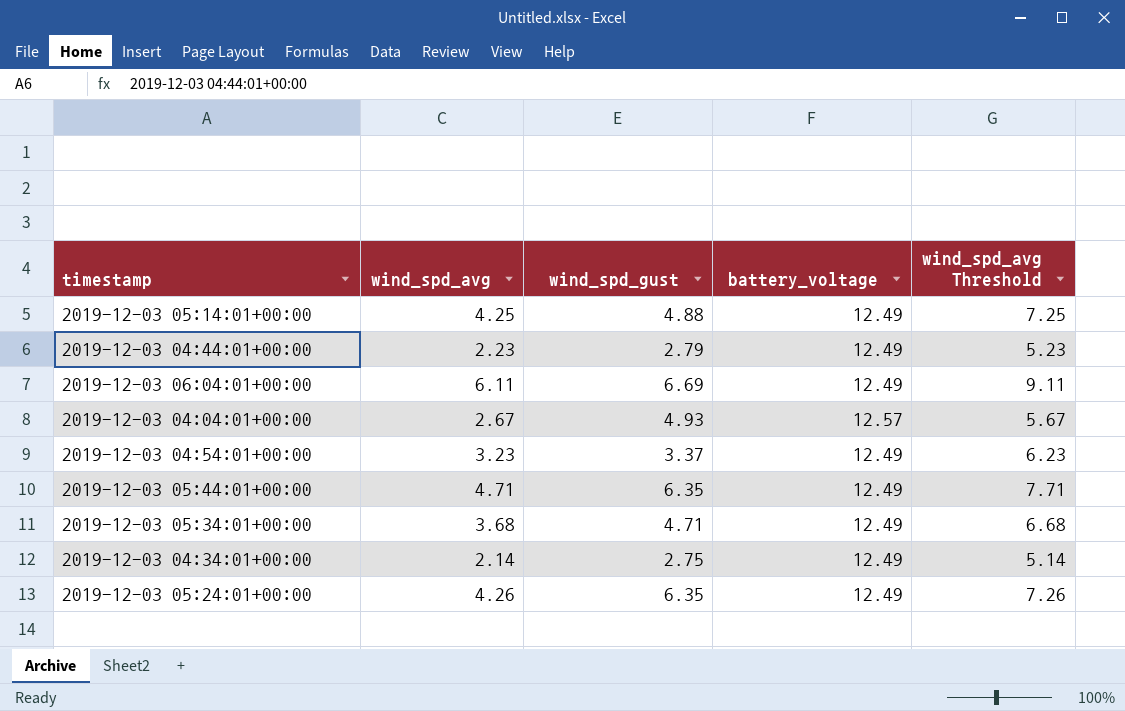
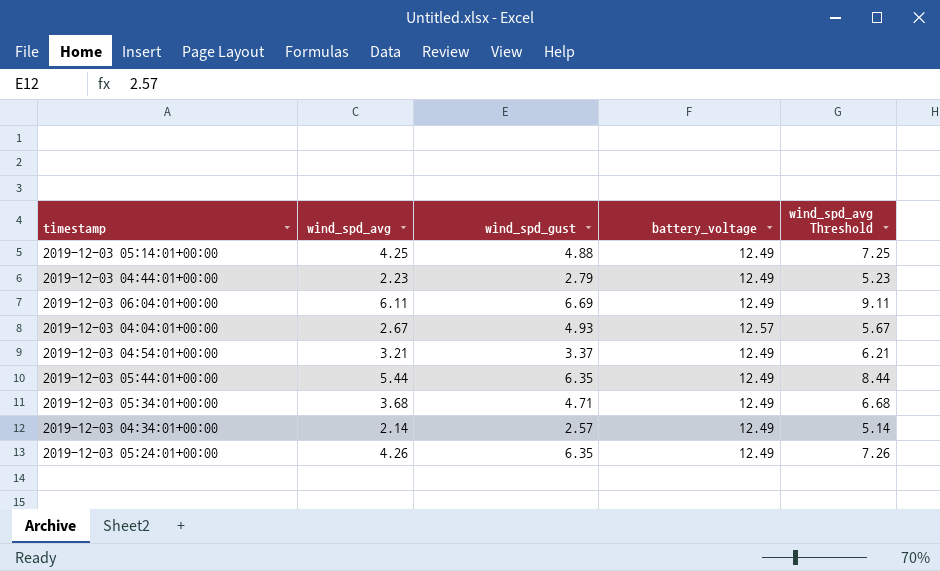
2019-12-03 04:54:01+00:00 | wind_spd_avg: 3.23 -> 3.21
2019-12-03 04:54:01+00:00 | wind_spd_avg Threshold: 6.23 -> 6.21
2019-12-03 05:44:01+00:00 | wind_spd_avg: 4.71 -> 5.44
2019-12-03 05:44:01+00:00 | wind_spd_avg Threshold: 7.71 -> 8.44
2019-12-03 04:34:01+00:00 | wind_spd_gust: 2.75 -> 2.57

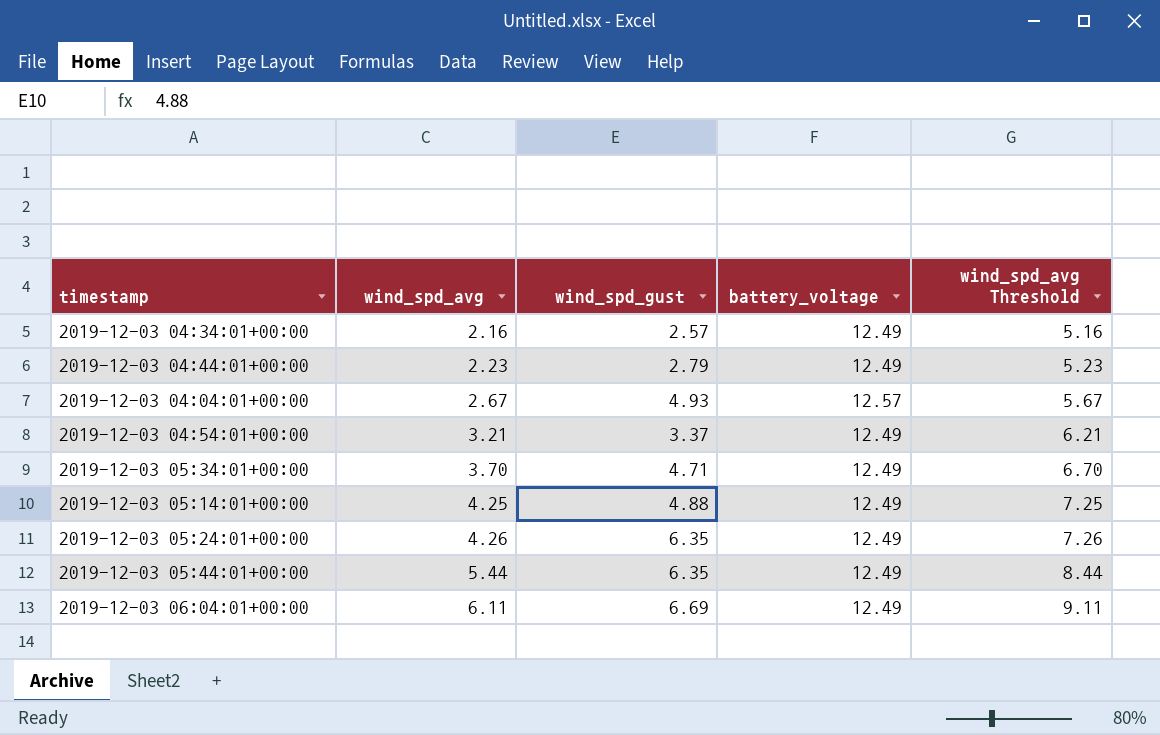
row order: none -> wind_spd_avg ascending
2019-12-03 04:34:01+00:00 | wind_spd_avg: 2.14 -> 2.16
2019-12-03 04:34:01+00:00 | wind_spd_avg Threshold: 5.14 -> 5.16
2019-12-03 05:34:01+00:00 | wind_spd_avg: 3.68 -> 3.70
2019-12-03 05:34:01+00:00 | wind_spd_avg Threshold: 6.68 -> 6.70

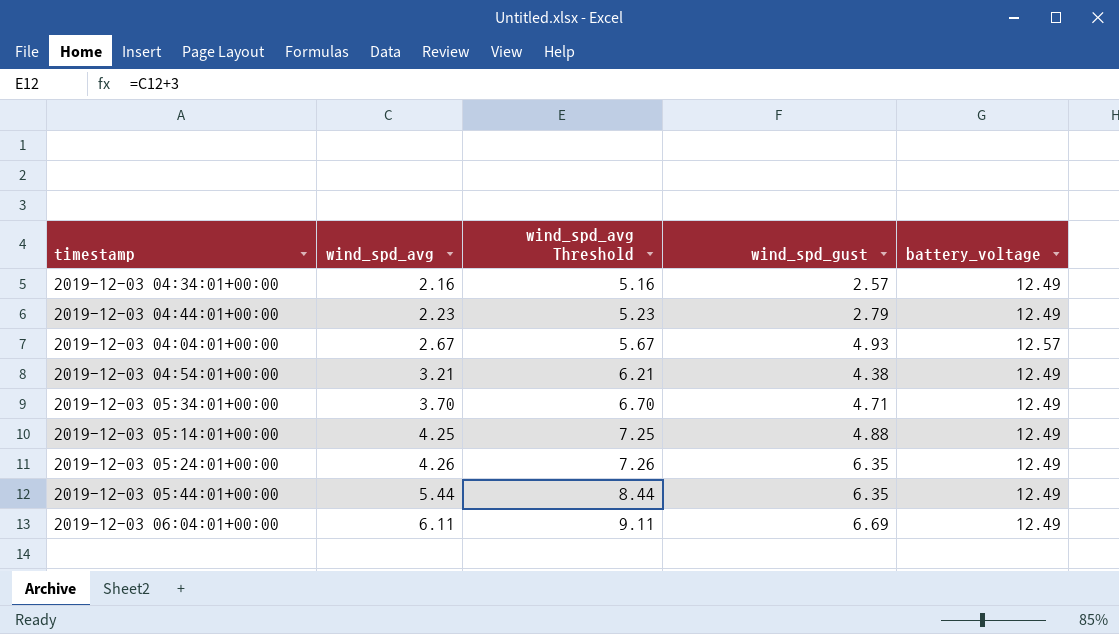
column wind_spd_avg Threshold | position: 5 -> 3
2019-12-03 04:54:01+00:00 | wind_spd_gust: 3.37 -> 4.38

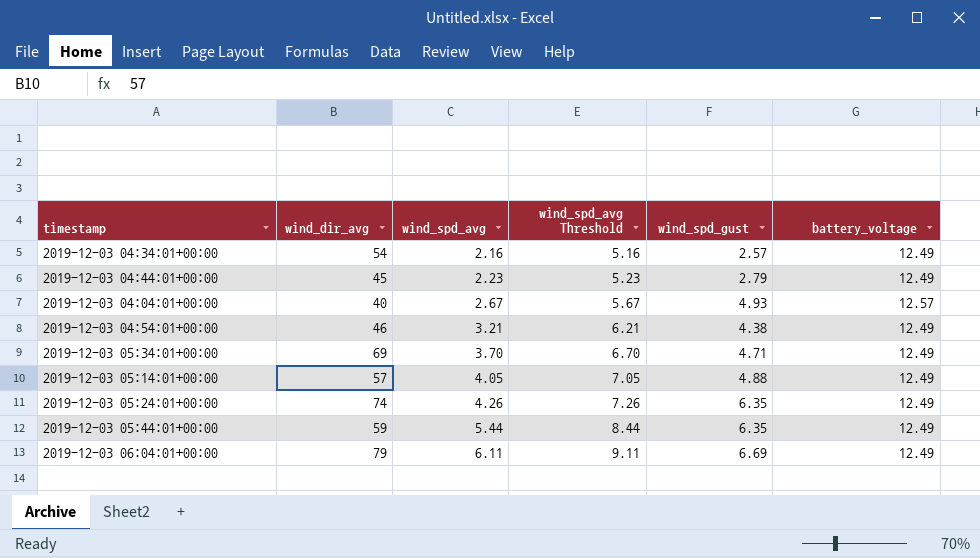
column wind_dir_avg | position: none -> 2
2019-12-03 05:14:01+00:00 | wind_spd_avg: 4.25 -> 4.05
2019-12-03 05:14:01+00:00 | wind_spd_avg Threshold: 7.25 -> 7.05

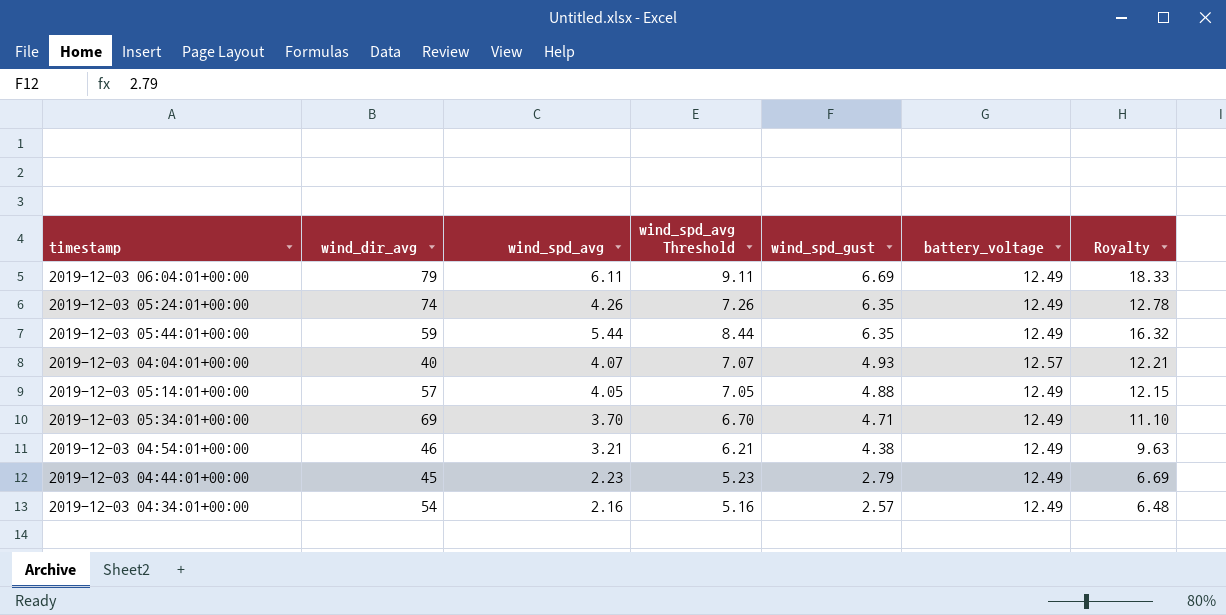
row order: wind_spd_avg ascending -> wind_spd_gust descending
column Royalty | formula: none -> [wind_spd_avg] * 3
2019-12-03 04:04:01+00:00 | wind_spd_avg: 2.67 -> 4.07
2019-12-03 04:04:01+00:00 | wind_spd_avg Threshold: 5.67 -> 7.07

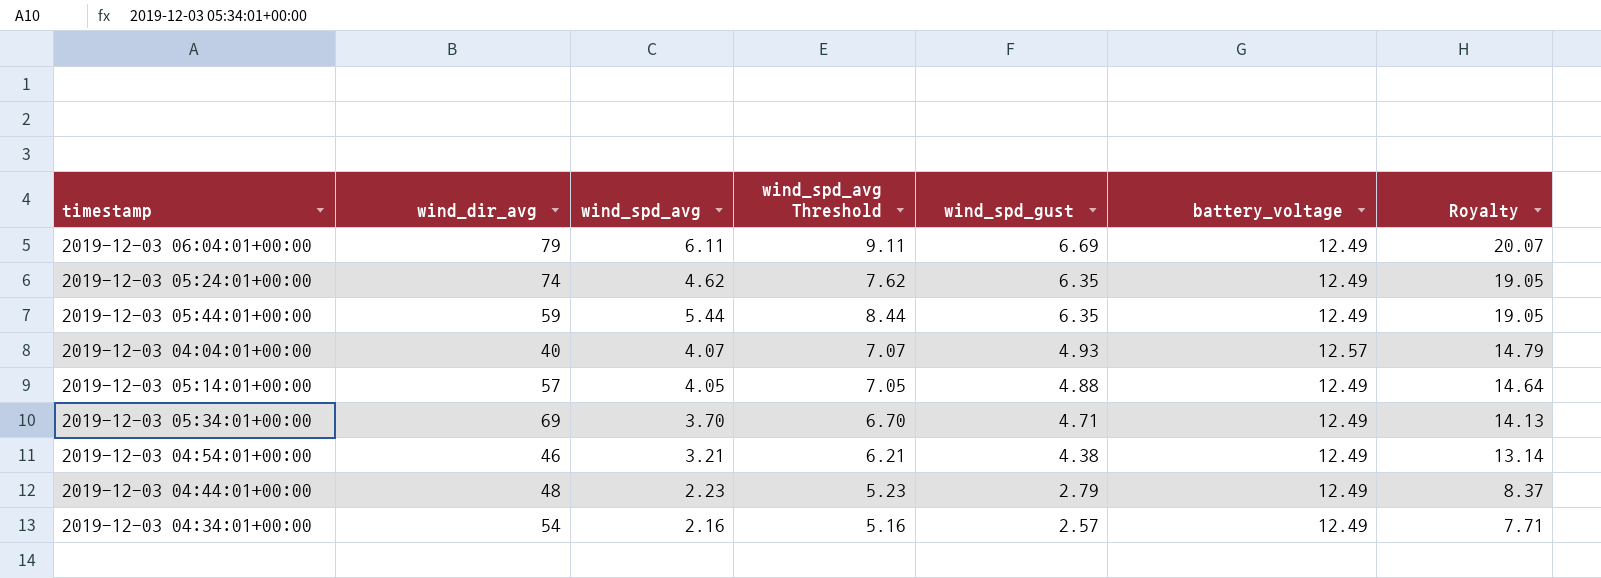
column Royalty | formula: [wind_spd_avg] * 3 -> [wind_spd_gust] * 3
2019-12-03 05:24:01+00:00 | wind_spd_avg: 4.26 -> 4.62
2019-12-03 05:24:01+00:00 | wind_spd_avg Threshold: 7.26 -> 7.62
2019-12-03 04:44:01+00:00 | wind_dir_avg: 45 -> 48

